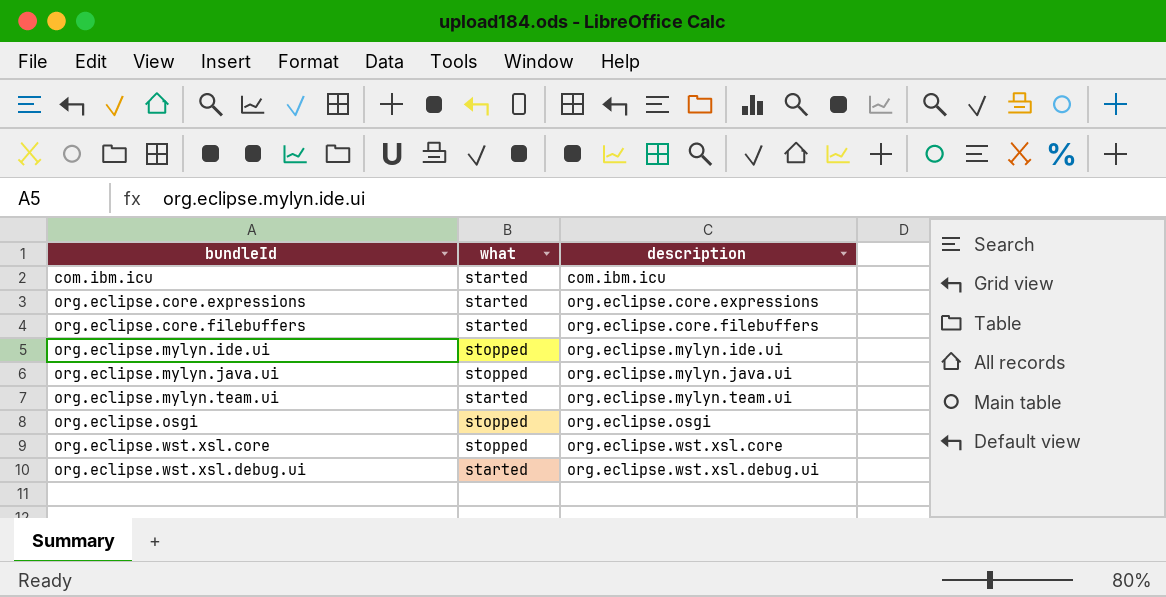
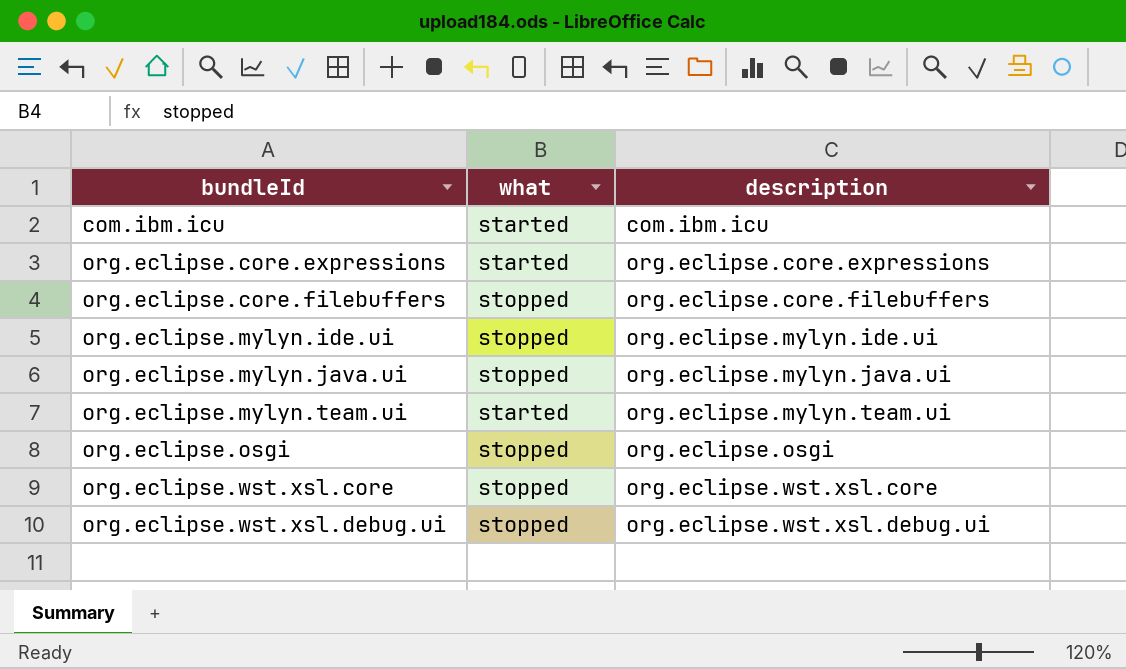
org.eclipse.core.filebuffers | what: started -> stopped
org.eclipse.wst.xsl.debug.ui | what: started -> stopped

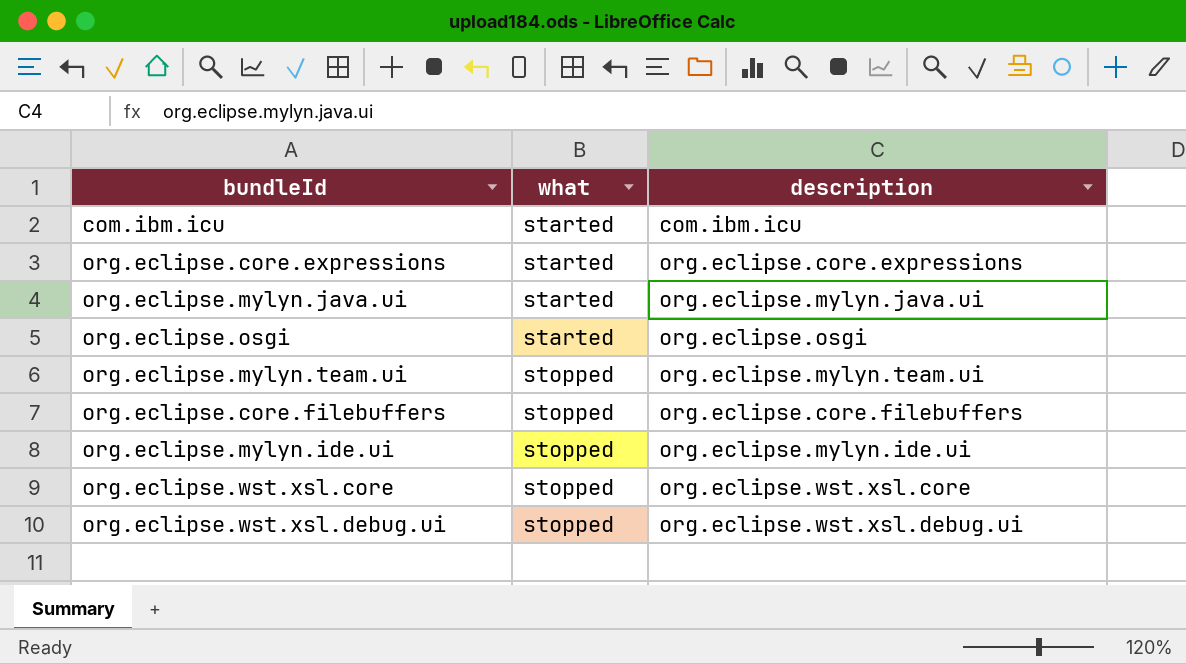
row order: bundleId ascending -> what ascending
org.eclipse.mylyn.java.ui | what: stopped -> started
org.eclipse.osgi | what: stopped -> started
org.eclipse.mylyn.team.ui | what: started -> stopped

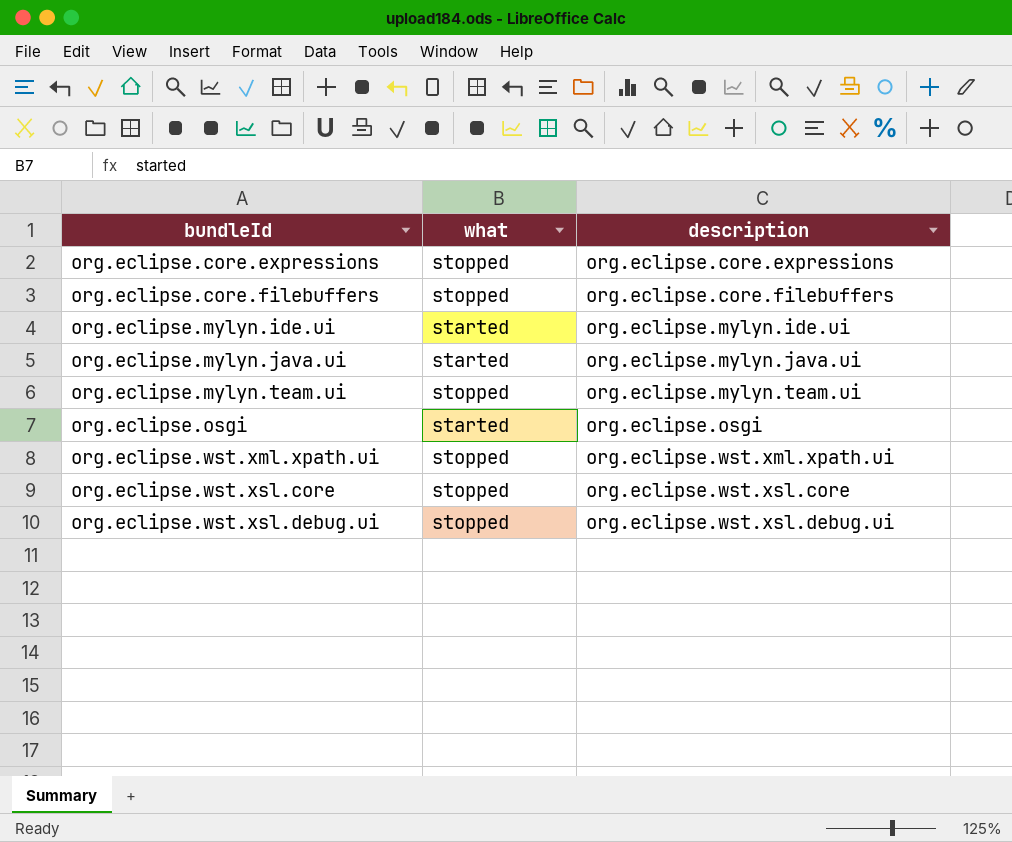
row order: what ascending -> bundleId ascending
row com.ibm.icu: started | com.ibm.icu -> none
org.eclipse.core.expressions | what: started -> stopped
org.eclipse.mylyn.ide.ui | what: stopped -> started
row org.eclipse.wst.xml.xpath.ui: none -> stopped | org.eclipse.wst.xml.xpath.ui

